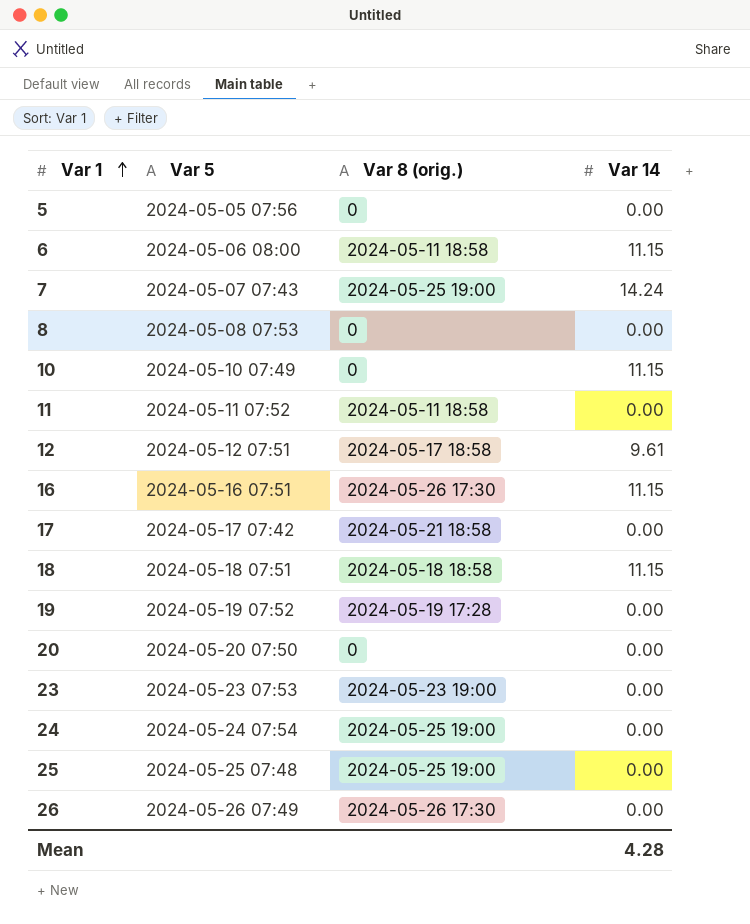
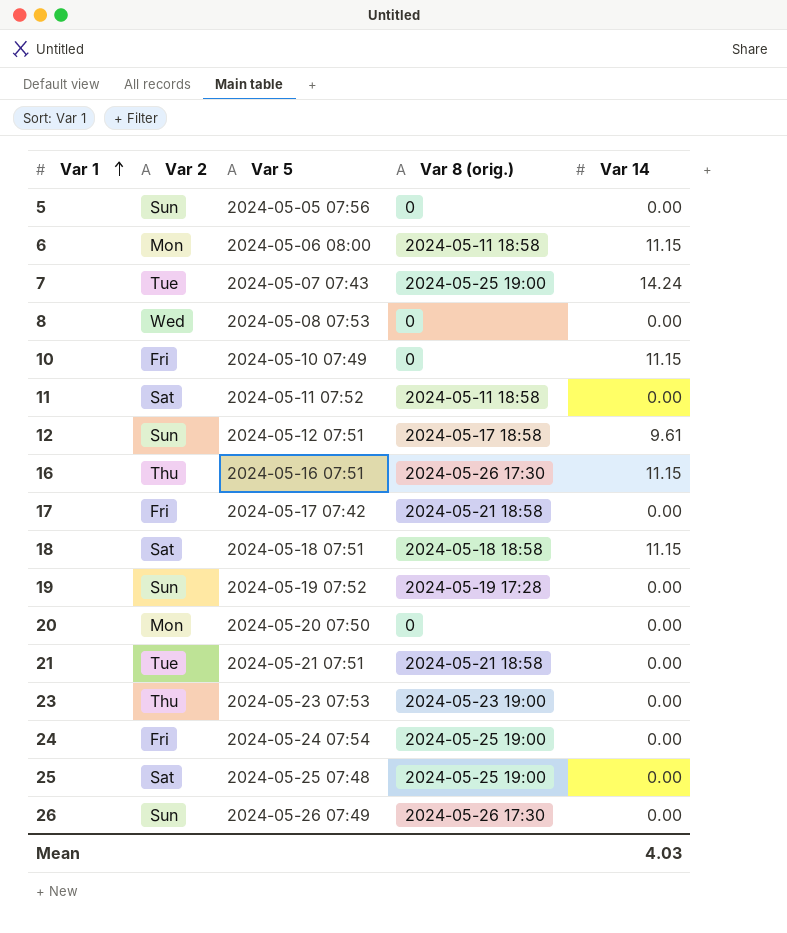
column Var 2 | position: none -> 2
row 21: none -> Tue | 2024-05-21 07:51 | 2024-05-21 18:58 | 0.00
Mean | Var 14: 4.28 -> 4.03

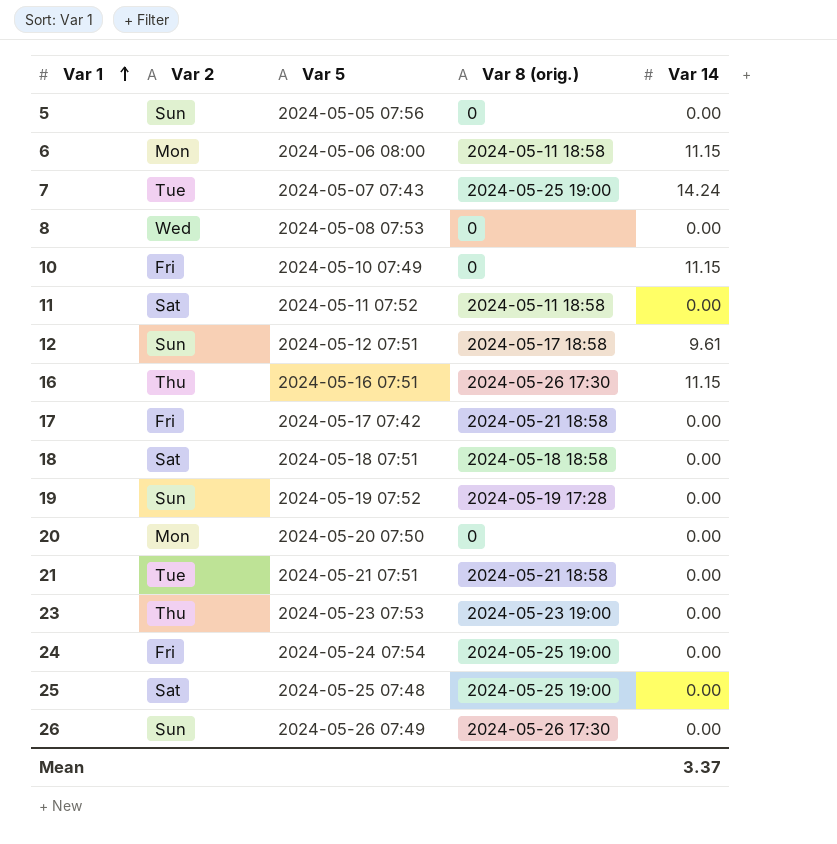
18 | Var 14: 11.15 -> 0.00
Mean | Var 14: 4.03 -> 3.37

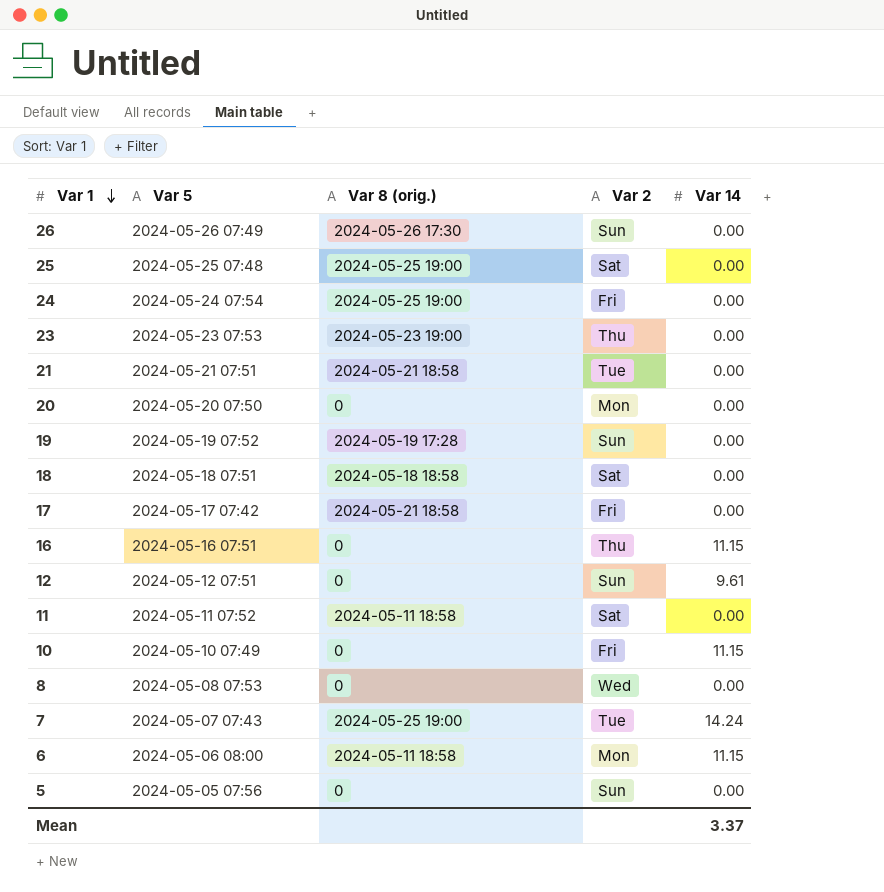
row order: Var 1 ascending -> Var 1 descending
column Var 2 | position: 2 -> 4
16 | Var 8 (orig.): 2024-05-26 17:30 -> 0
12 | Var 8 (orig.): 2024-05-17 18:58 -> 0

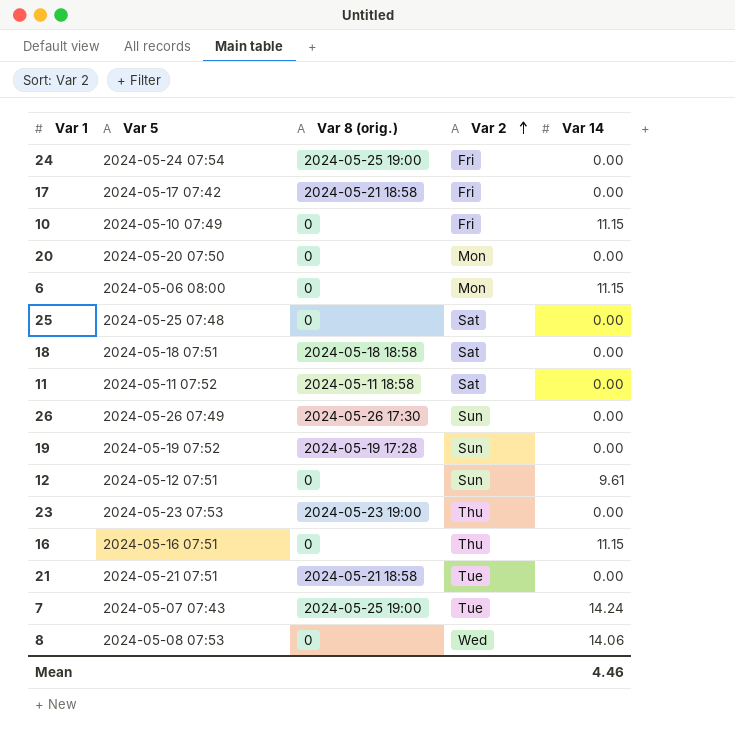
row order: Var 1 descending -> Var 2 ascending
row 5: 2024-05-05 07:56 | 0 | Sun | 0.00 -> none
6 | Var 8 (orig.): 2024-05-11 18:58 -> 0
25 | Var 8 (orig.): 2024-05-25 19:00 -> 0
8 | Var 14: 0.00 -> 14.06
Mean | Var 14: 3.37 -> 4.46

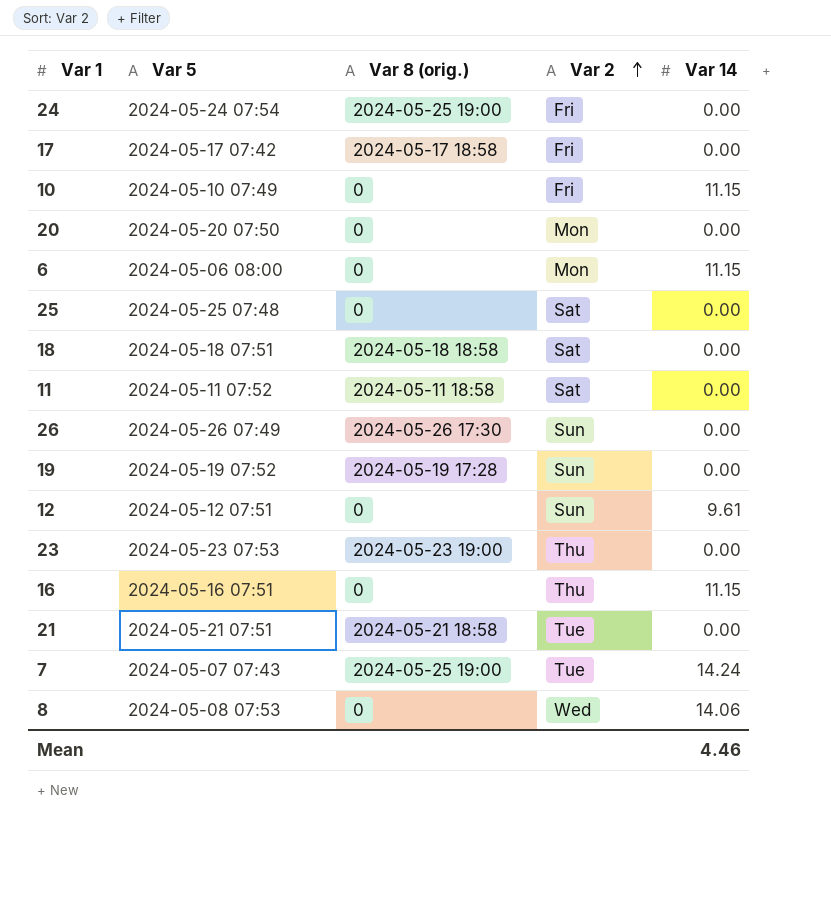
17 | Var 8 (orig.): 2024-05-21 18:58 -> 2024-05-17 18:58

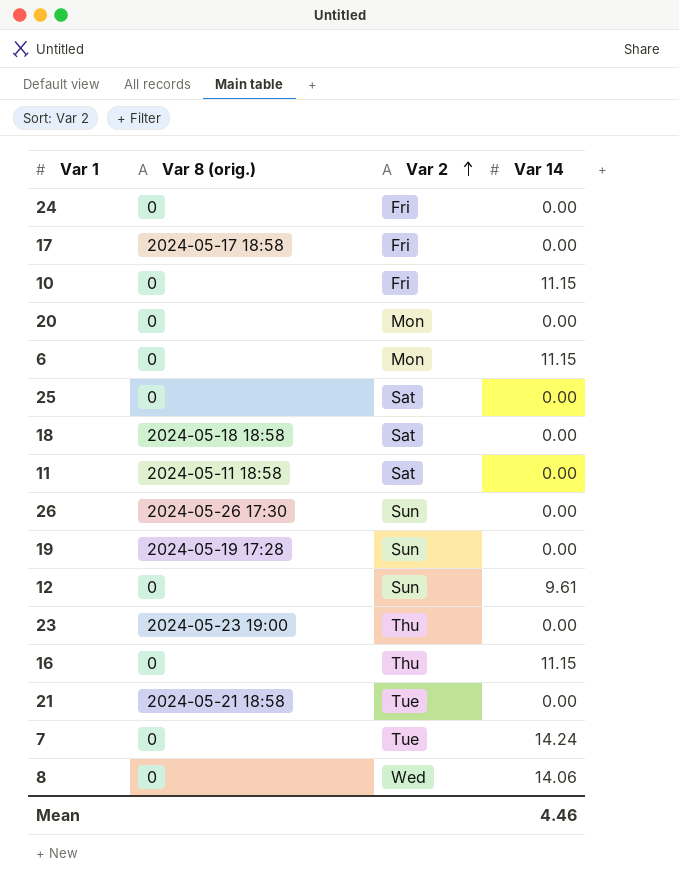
column Var 5 | position: 2 -> none
24 | Var 8 (orig.): 2024-05-25 19:00 -> 0
7 | Var 8 (orig.): 2024-05-25 19:00 -> 0

